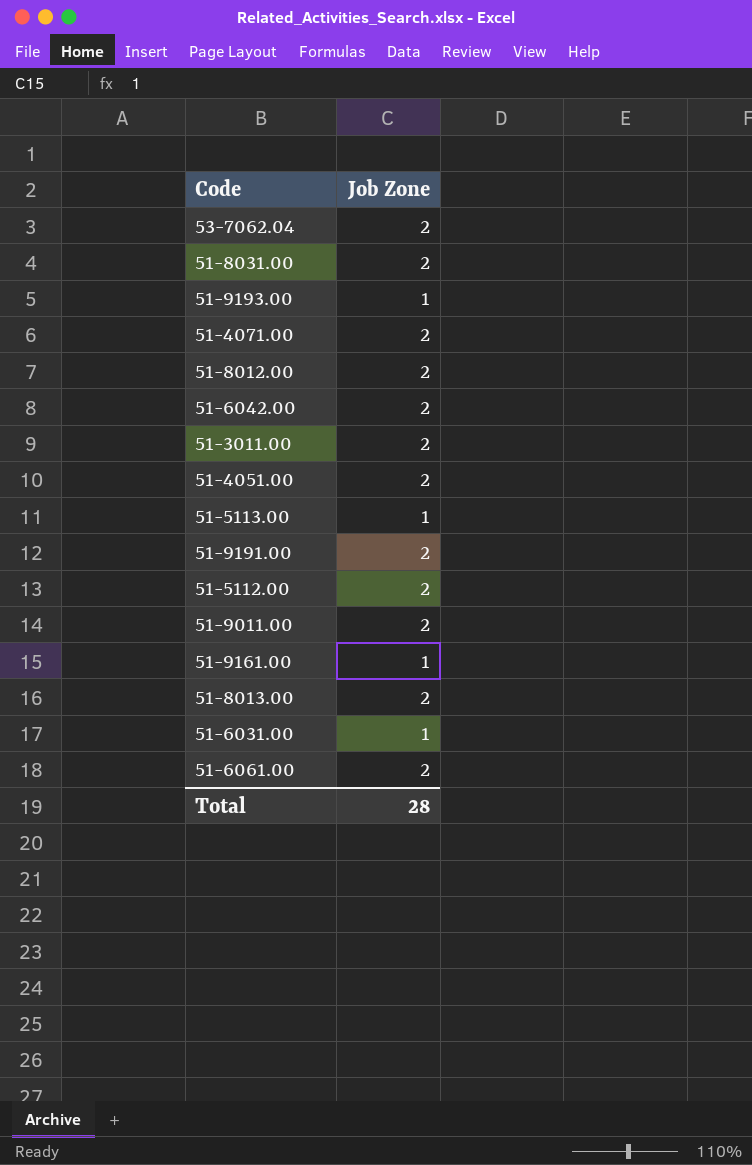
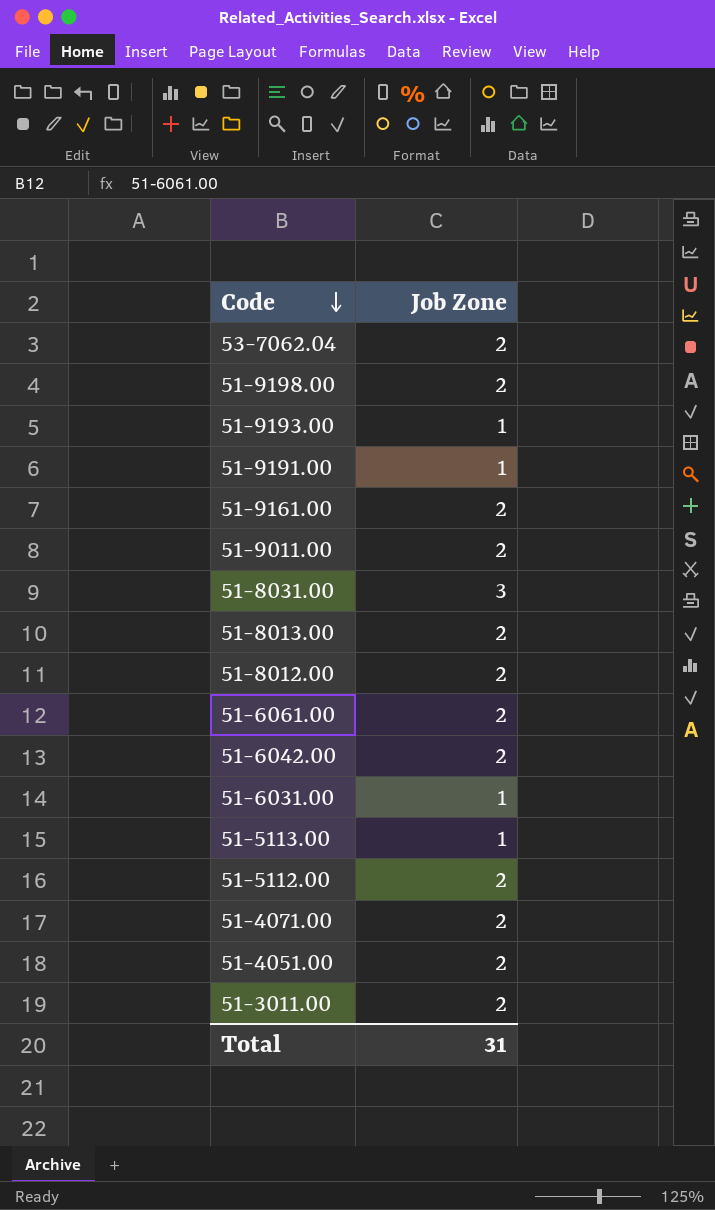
row order: none -> Code descending
row 51-9198.00: none -> 2
51-9191.00 | Job Zone: 2 -> 1
51-9161.00 | Job Zone: 1 -> 2
51-8031.00 | Job Zone: 2 -> 3
Total | Job Zone: 28 -> 31

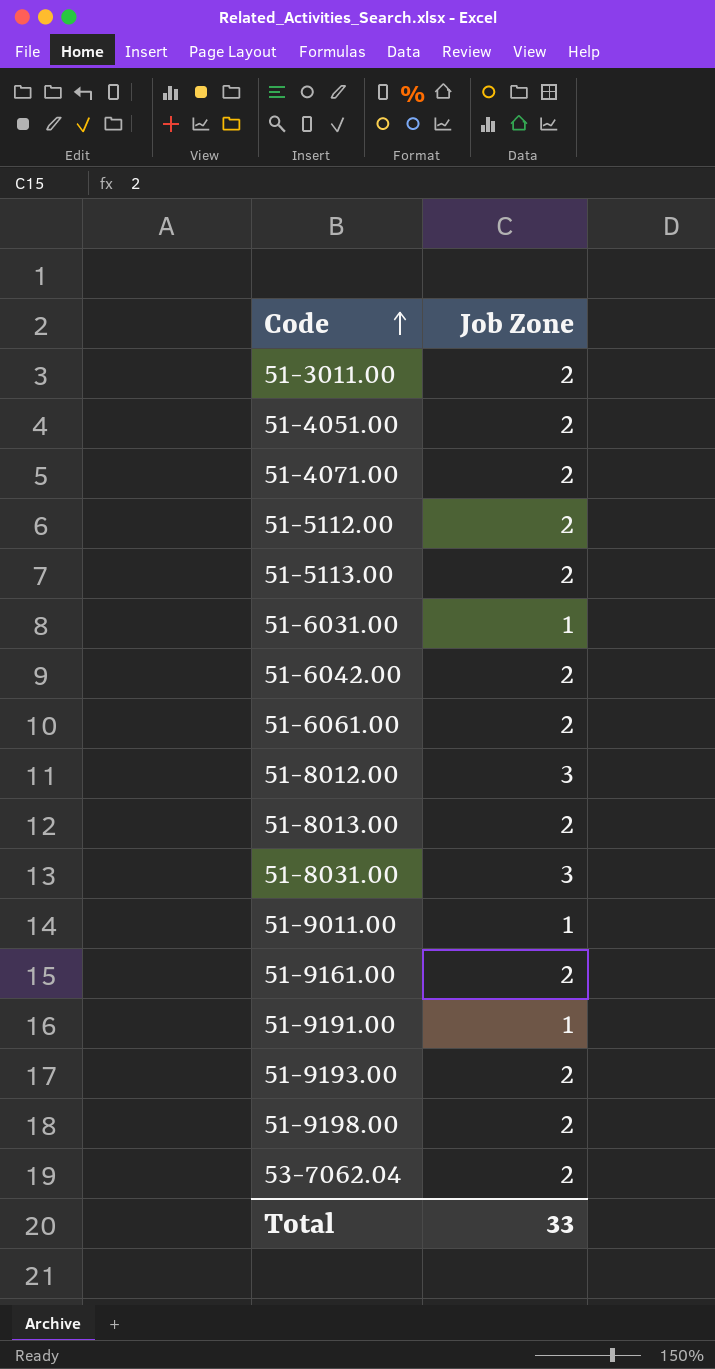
row order: Code descending -> Code ascending
51-5113.00 | Job Zone: 1 -> 2
51-8012.00 | Job Zone: 2 -> 3
51-9011.00 | Job Zone: 2 -> 1
51-9193.00 | Job Zone: 1 -> 2
Total | Job Zone: 31 -> 33

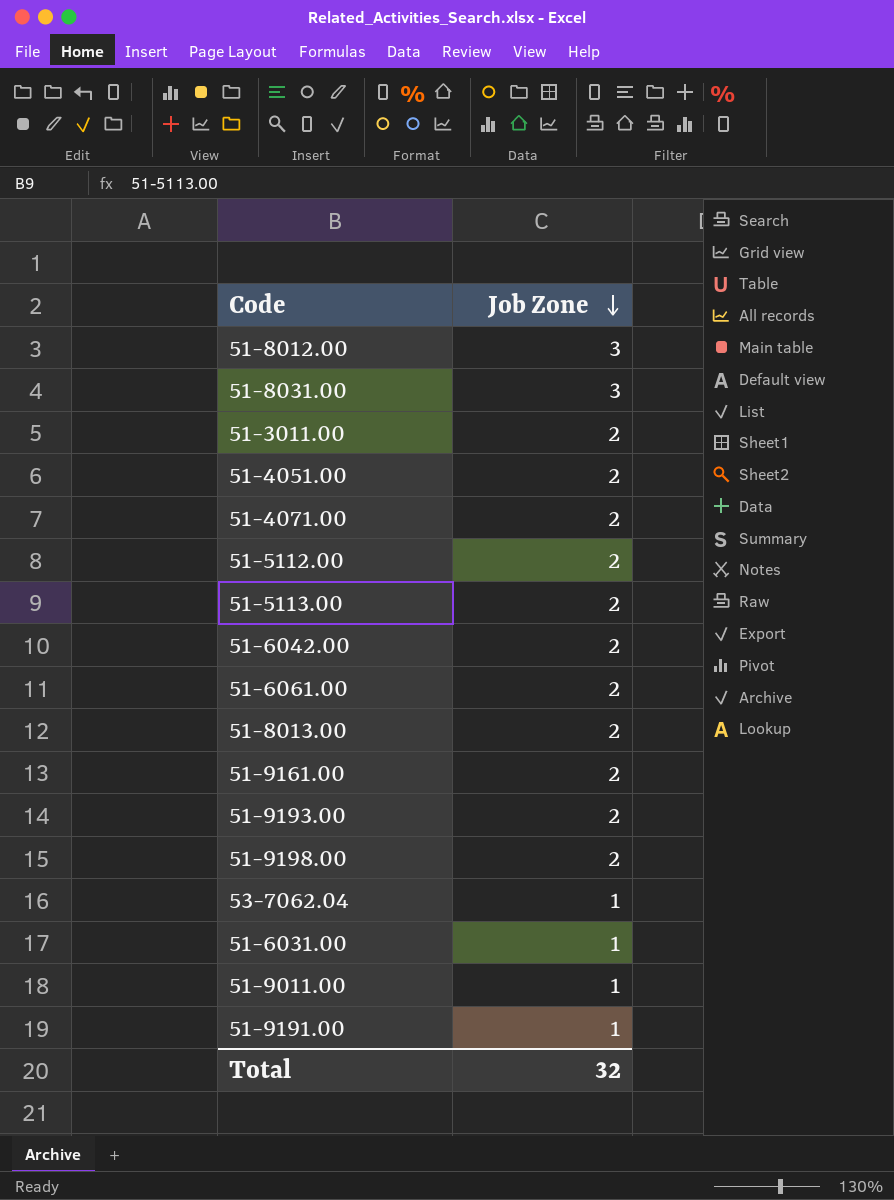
row order: Code ascending -> Job Zone descending
53-7062.04 | Job Zone: 2 -> 1
Total | Job Zone: 33 -> 32

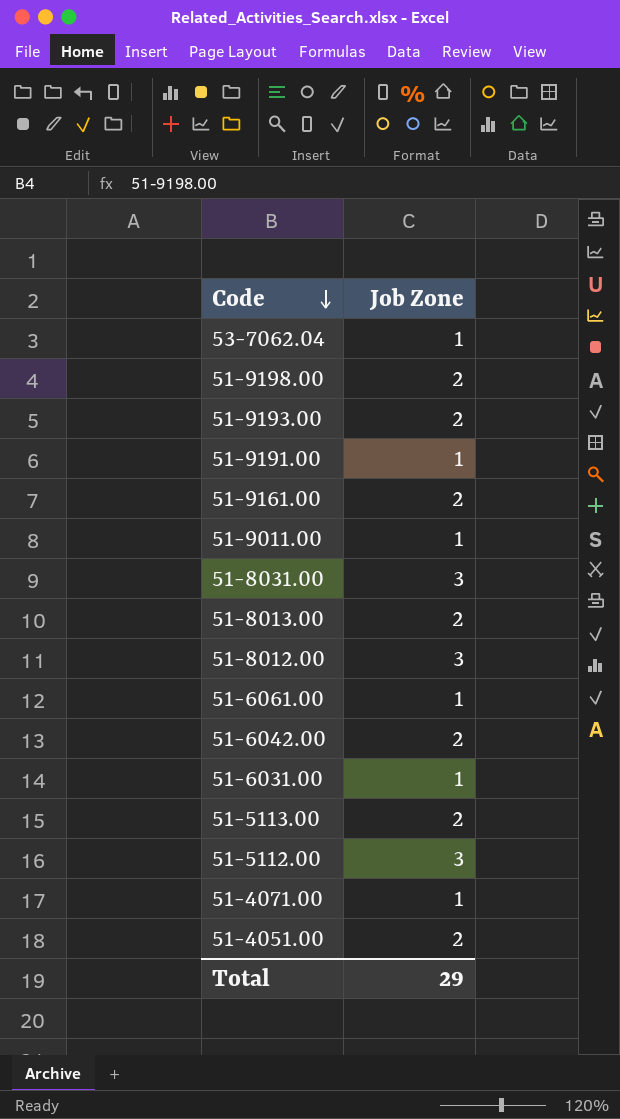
row order: Job Zone descending -> Code descending
row 51-3011.00: 2 -> none
51-6061.00 | Job Zone: 2 -> 1
51-5112.00 | Job Zone: 2 -> 3
51-4071.00 | Job Zone: 2 -> 1
Total | Job Zone: 32 -> 29

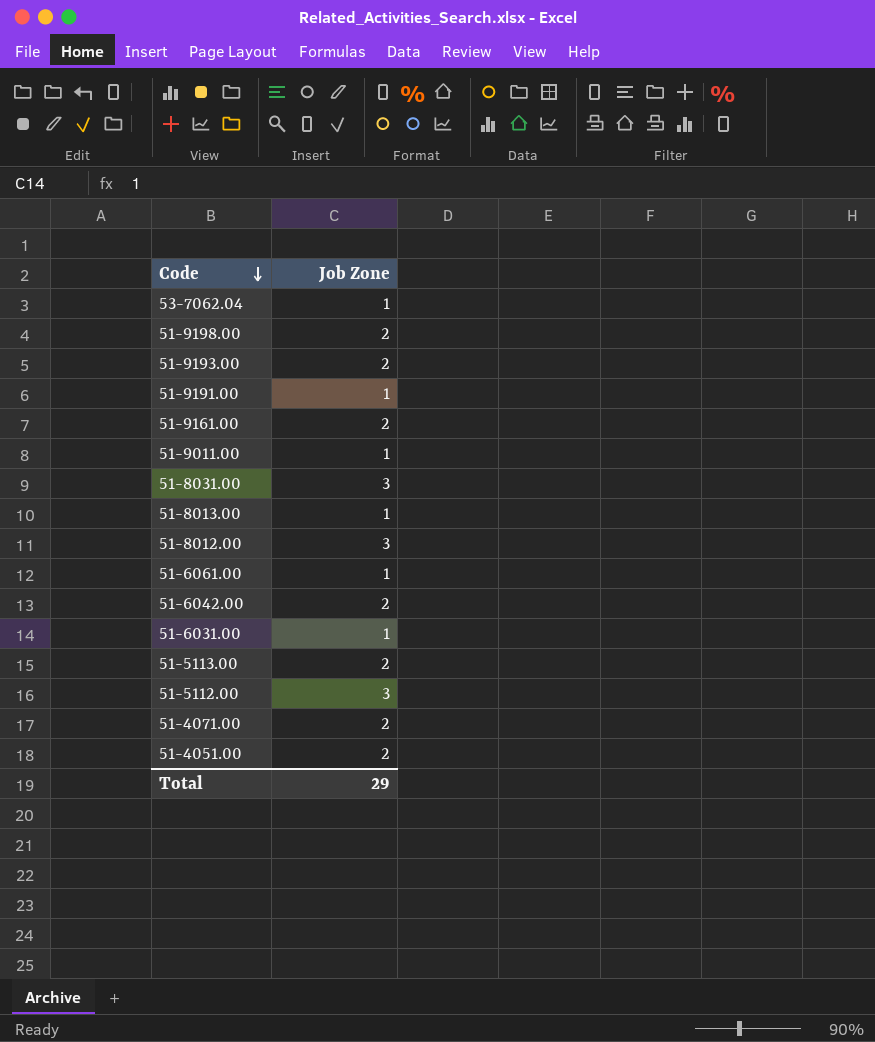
51-8013.00 | Job Zone: 2 -> 1
51-4071.00 | Job Zone: 1 -> 2

